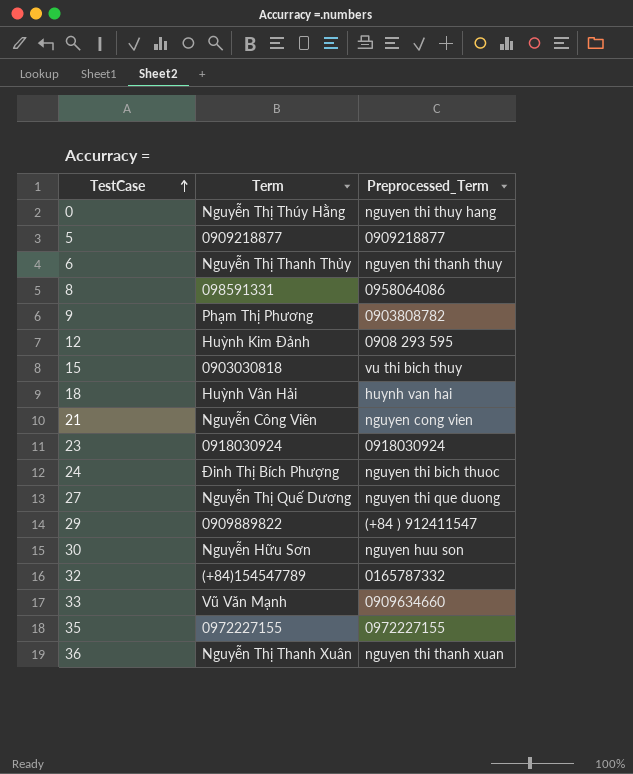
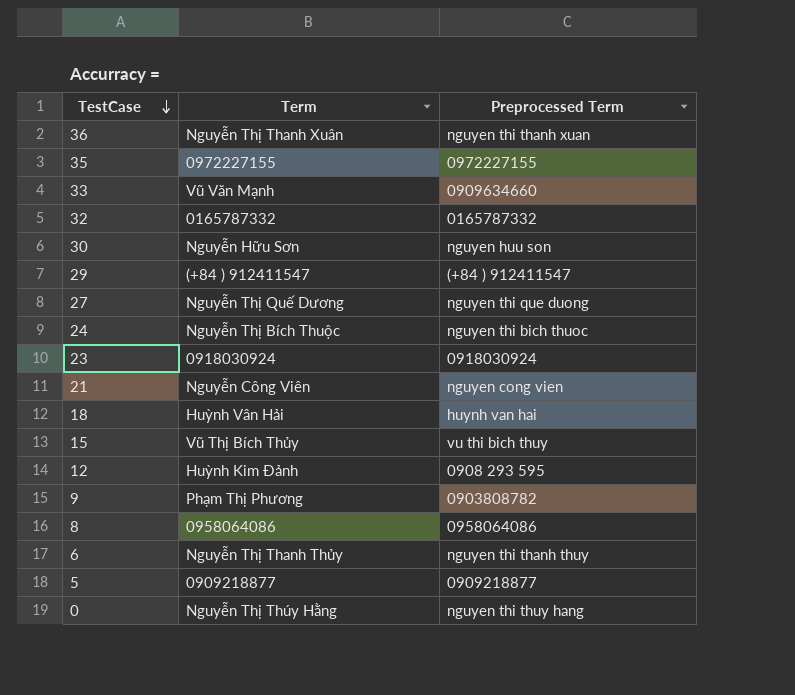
row order: TestCase ascending -> TestCase descending
column name: Preprocessed_Term -> Preprocessed Term
32 | Term: (+84)154547789 -> 0165787332
29 | Term: 0909889822 -> (+84 ) 912411547
24 | Term: Đinh Thị Bích Phượng -> Nguyễn Thị Bích Thuộc
15 | Term: 0903030818 -> Vũ Thị Bích Thủy
8 | Term: 098591331 -> 0958064086

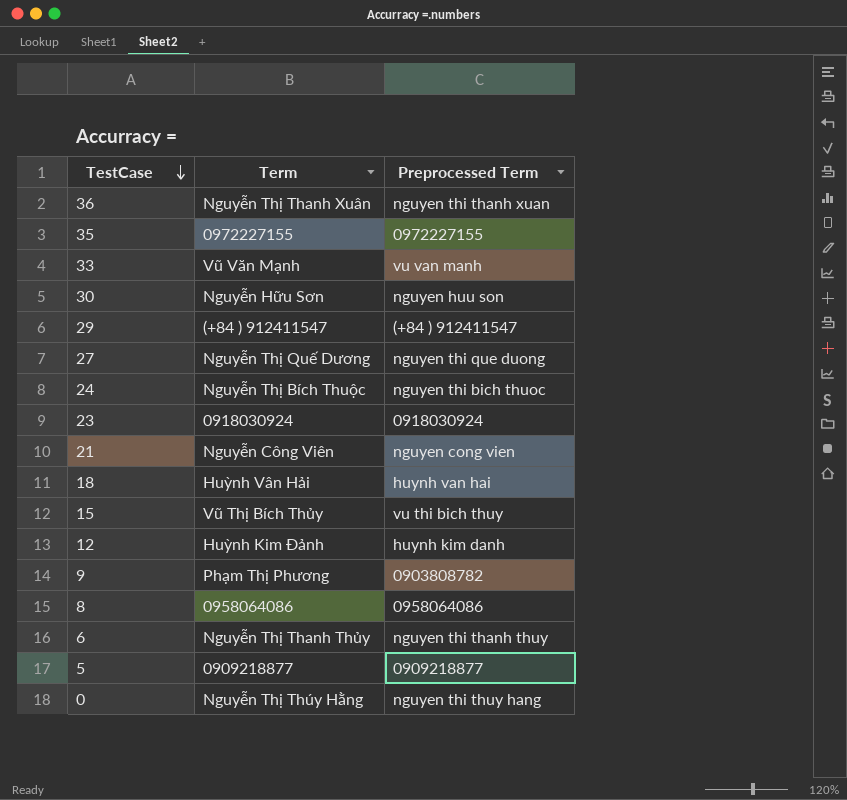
row 32: 0165787332 | 0165787332 -> none
33 | Preprocessed Term: 0909634660 -> vu van manh
12 | Preprocessed Term: 0908 293 595 -> huynh kim danh

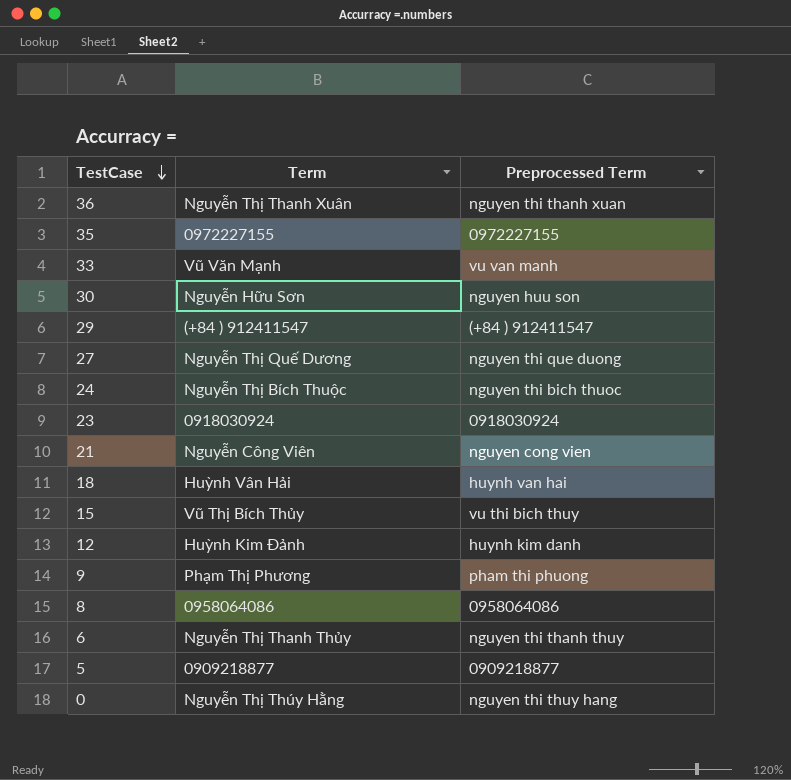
9 | Preprocessed Term: 0903808782 -> pham thi phuong

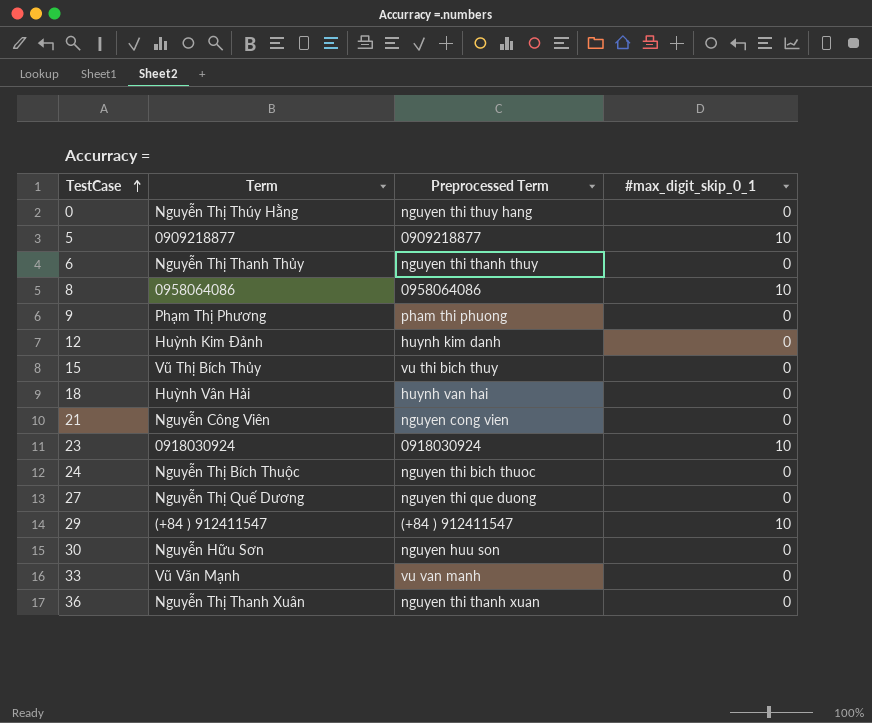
row order: TestCase descending -> TestCase ascending
column #max_digit_skip_0_1 | position: none -> 4
row 35: 0972227155 | 0972227155 -> none

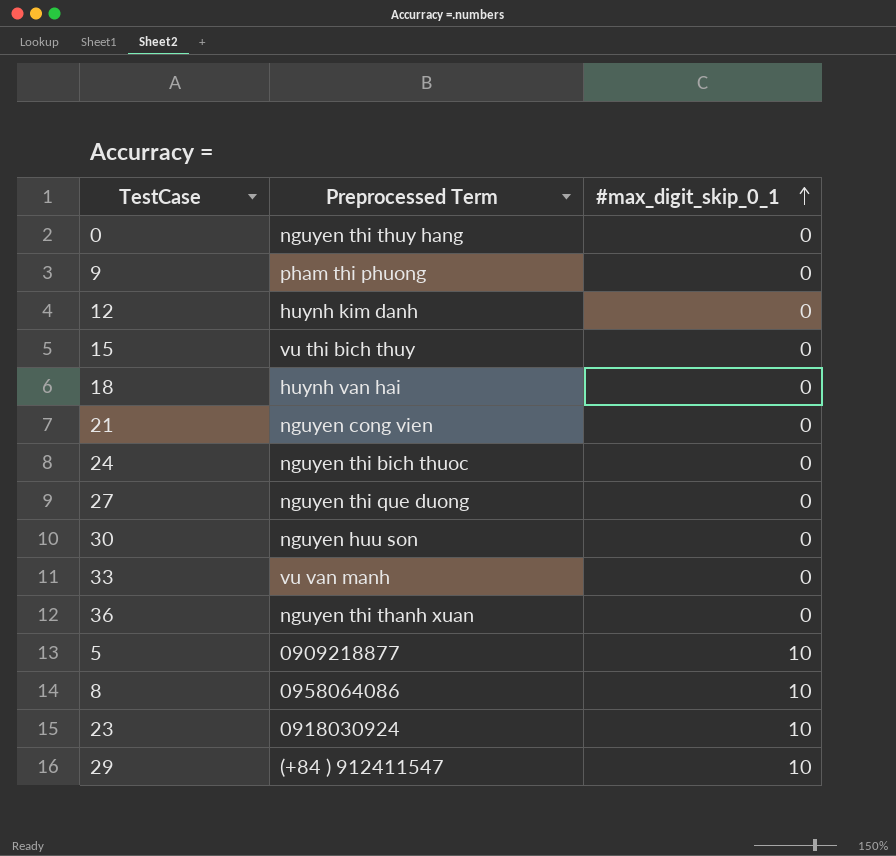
row order: TestCase ascending -> #max_digit_skip_0_1 ascending
column Term | position: 2 -> none
row 6: Nguyễn Thị Thanh Thủy | nguyen thi thanh thuy | 0 -> none

